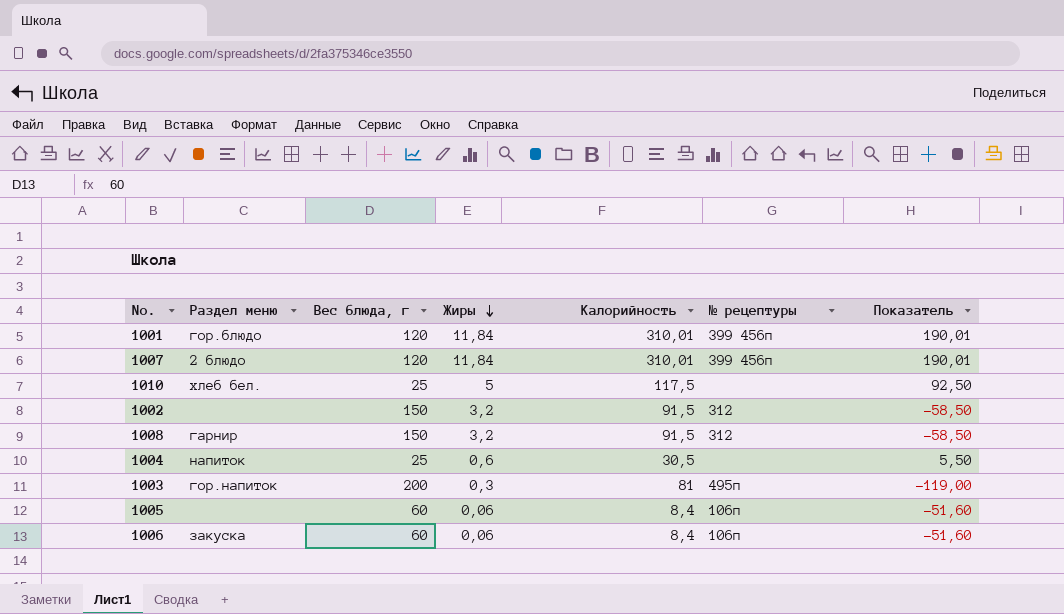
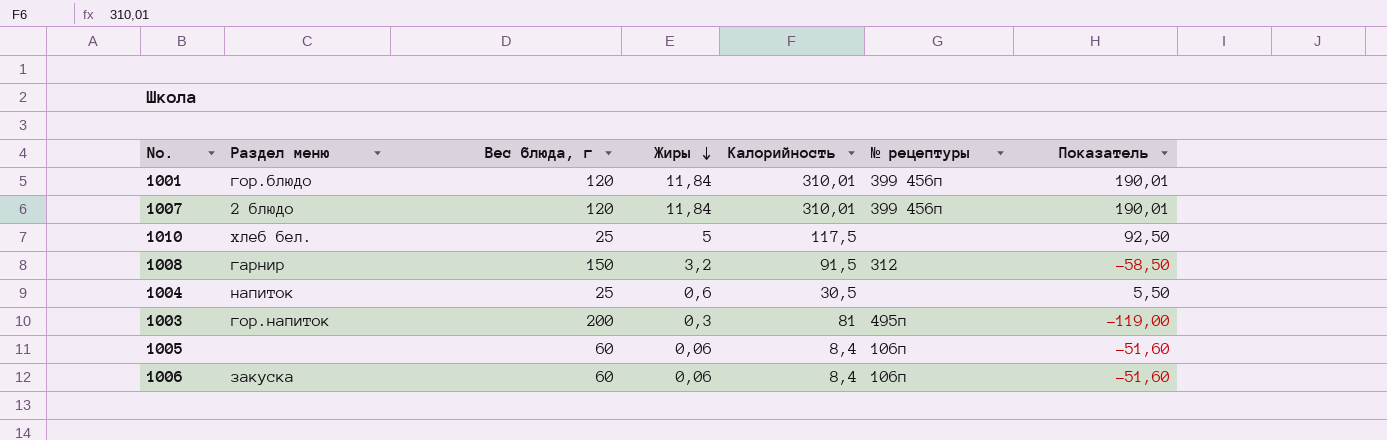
row 1002: none | 150 | 3,2 | 91,5 | 312 | -58,50 -> none

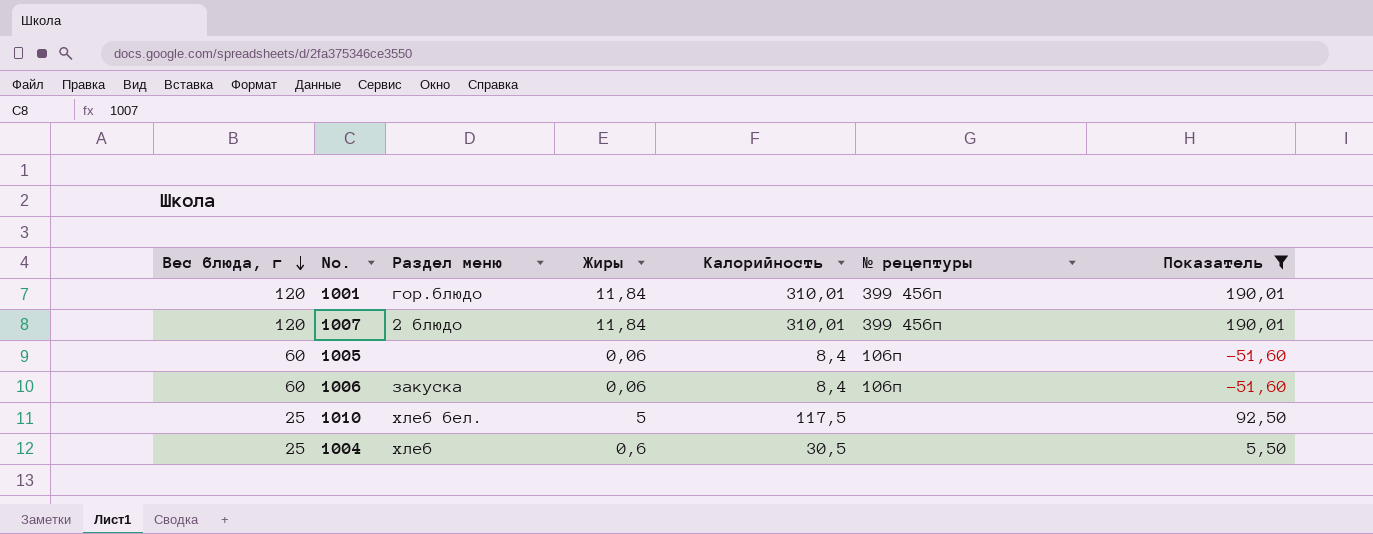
filter: none -> Показатель >= -51,60
row order: Жиры descending -> Вес блюда, г descending
column Вес блюда, г | position: 3 -> 1
1004 | Раздел меню: напиток -> хлеб

